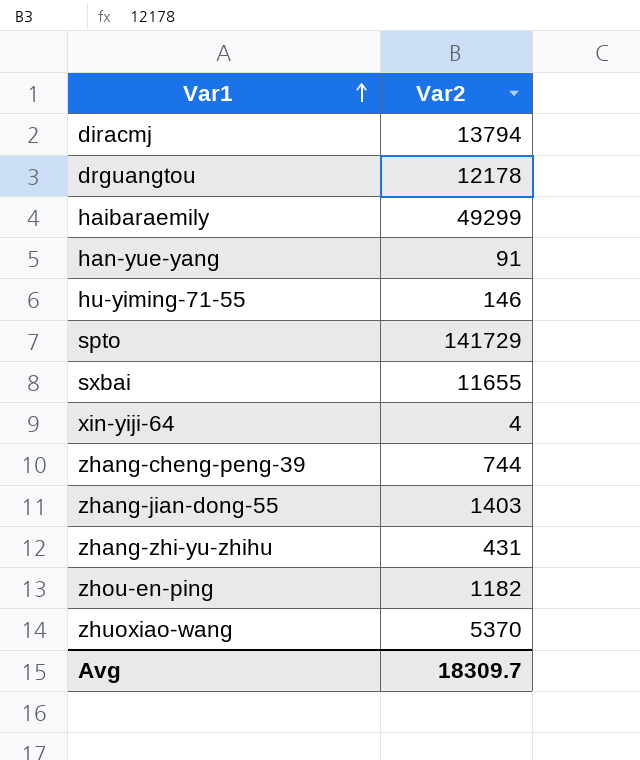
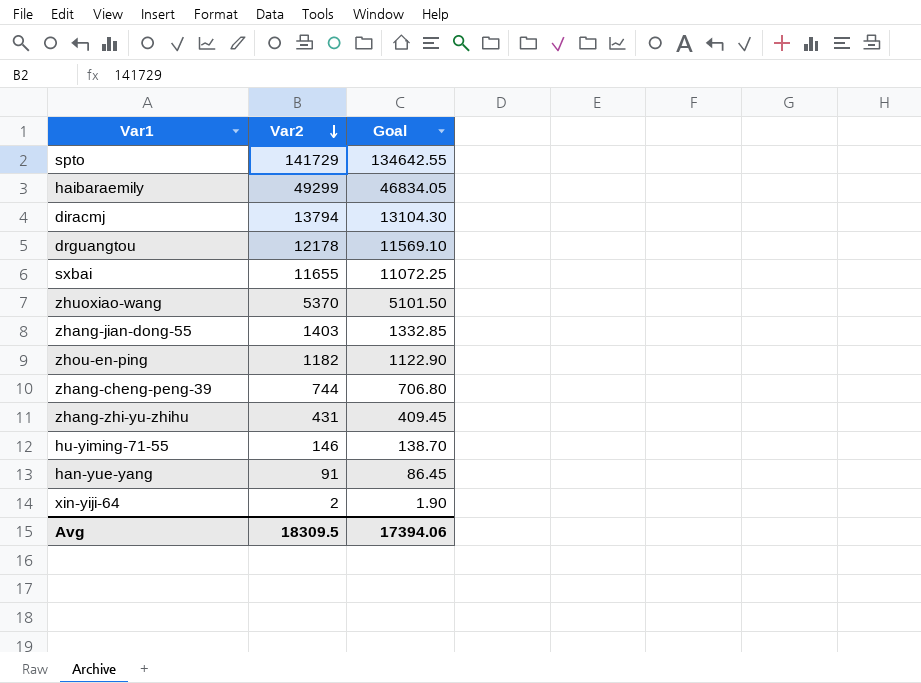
row order: Var1 ascending -> Var2 descending
column Goal | formula: none -> [Var2] * 0.95
xin-yiji-64 | Var2: 4 -> 2
Avg | Var2: 18309.7 -> 18309.5

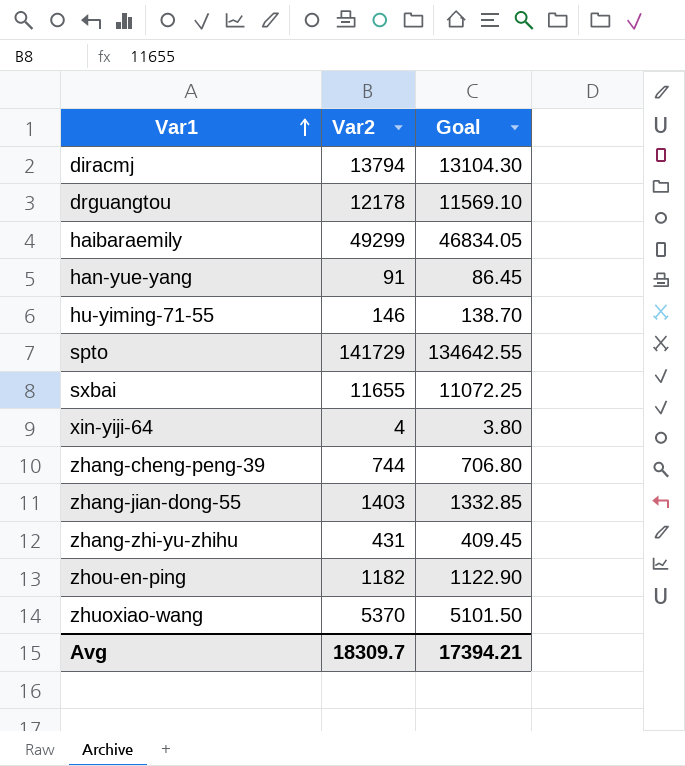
row order: Var2 descending -> Var1 ascending
xin-yiji-64 | Var2: 2 -> 4
xin-yiji-64 | Goal: 1.90 -> 3.80
Avg | Var2: 18309.5 -> 18309.7
Avg | Goal: 17394.06 -> 17394.21

